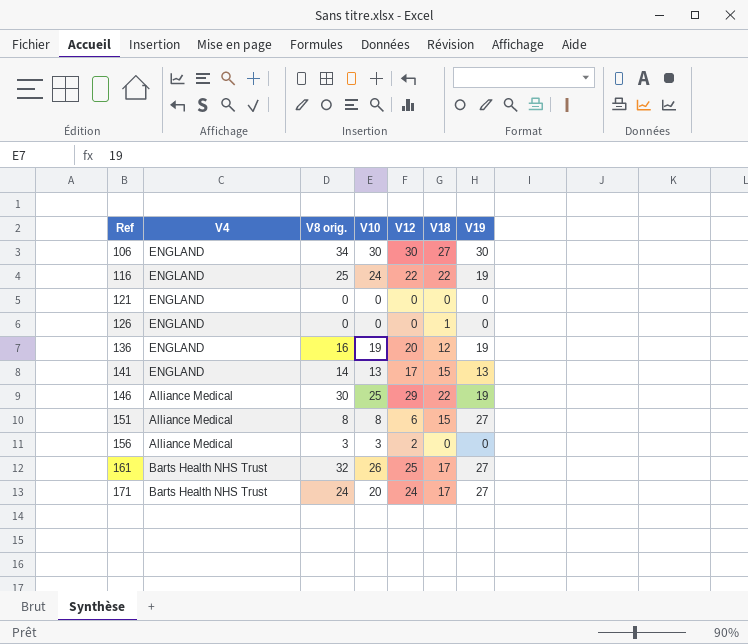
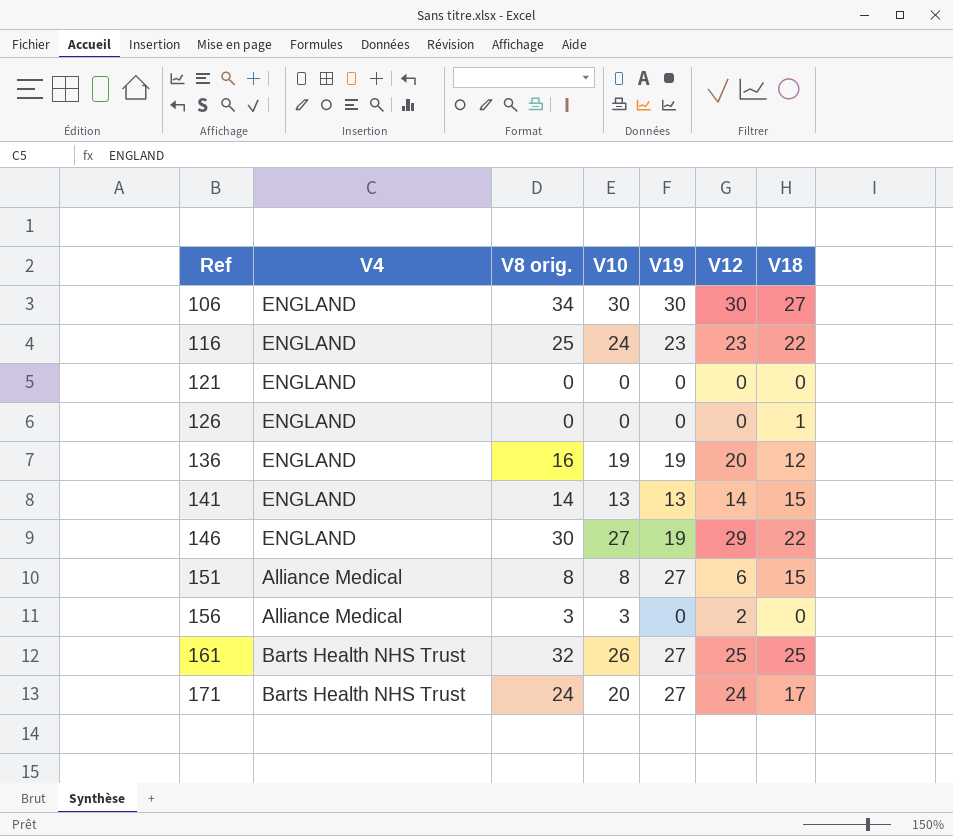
column V19 | position: 7 -> 5
116 | V19: 19 -> 23
116 | V12: 22 -> 23
141 | V12: 17 -> 14
146 | V4: Alliance Medical -> ENGLAND
146 | V10: 25 -> 27
161 | V18: 17 -> 25

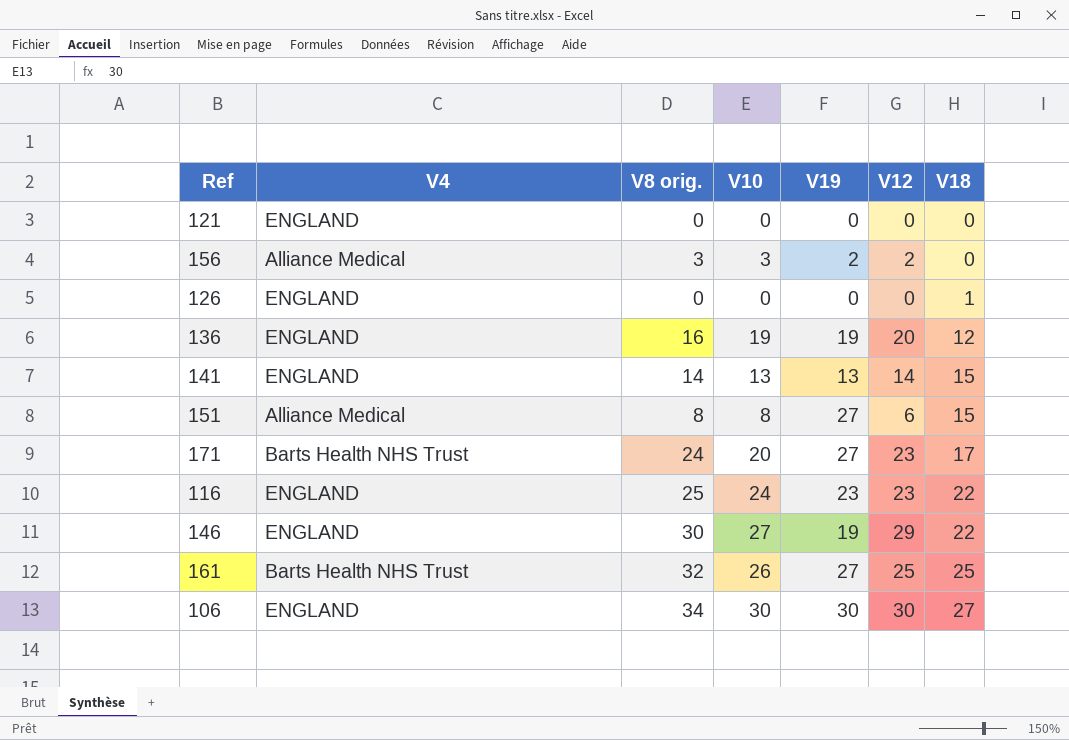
row order: Ref ascending -> V18 ascending
156 | V19: 0 -> 2
171 | V12: 24 -> 23

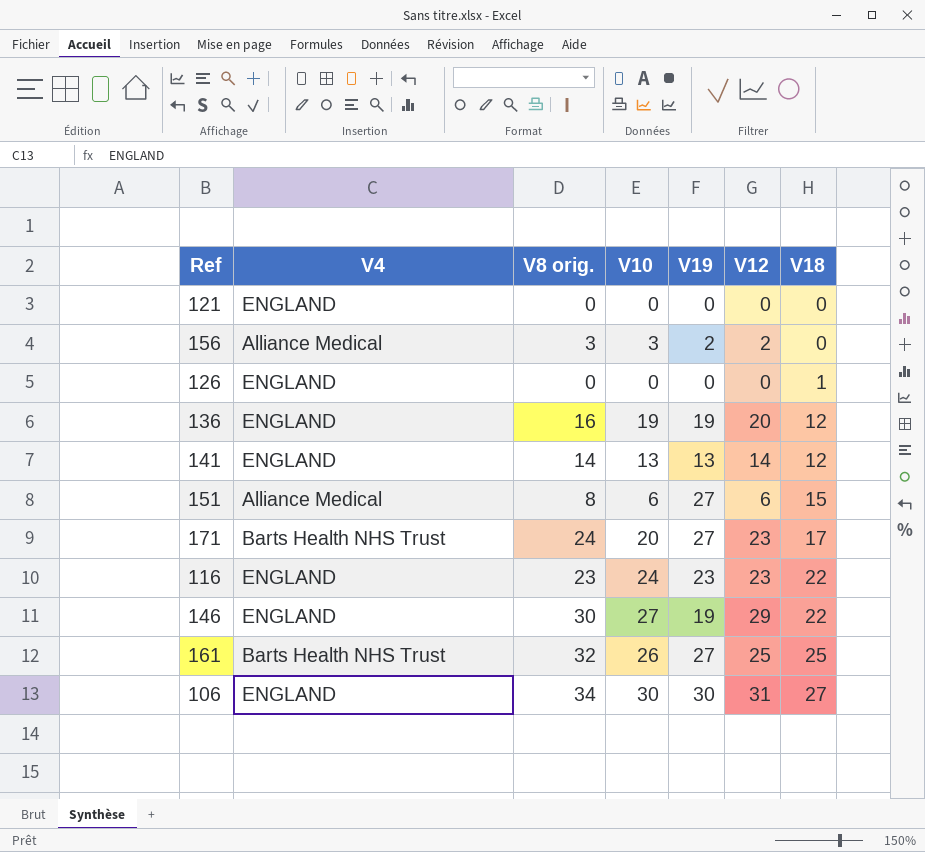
141 | V18: 15 -> 12
151 | V10: 8 -> 6
116 | V8 orig.: 25 -> 23
106 | V12: 30 -> 31

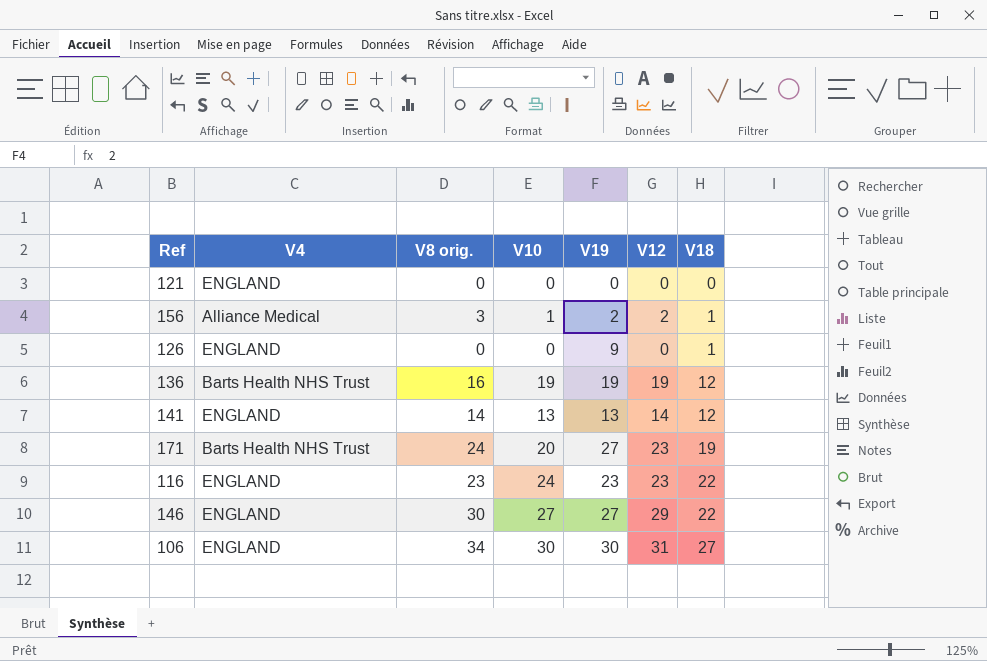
row 151: Alliance Medical | 8 | 6 | 27 | 6 | 15 -> none
row 161: Barts Health NHS Trust | 32 | 26 | 27 | 25 | 25 -> none
156 | V10: 3 -> 1
156 | V18: 0 -> 1
126 | V19: 0 -> 9
136 | V4: ENGLAND -> Barts Health NHS Trust
136 | V12: 20 -> 19
171 | V18: 17 -> 19
146 | V19: 19 -> 27

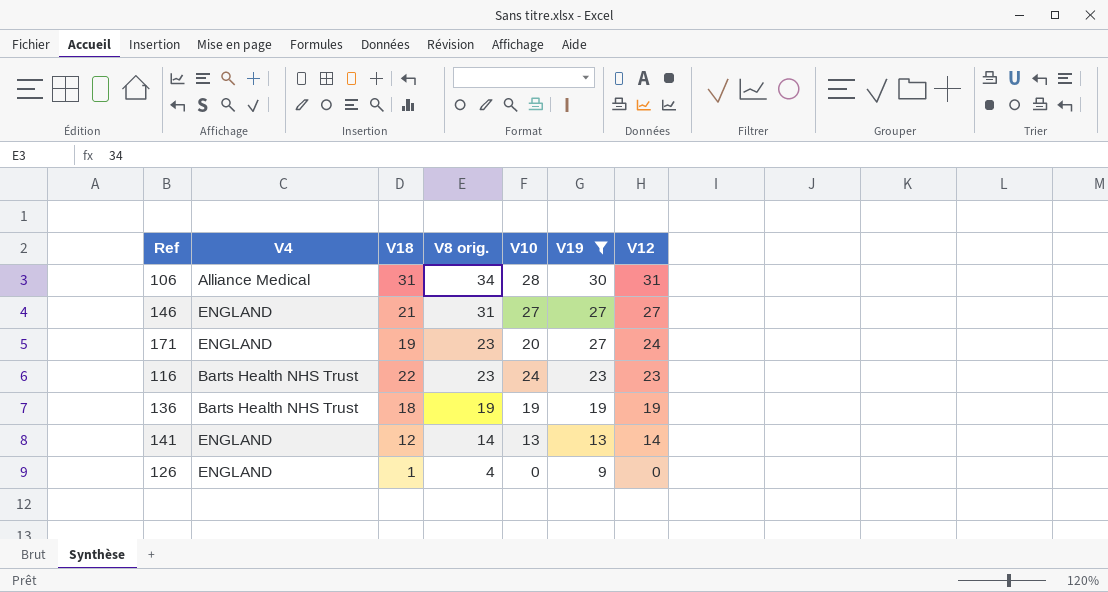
filter: none -> V19 >= 9
row order: V18 ascending -> V8 orig. descending
column V18 | position: 7 -> 3
106 | V4: ENGLAND -> Alliance Medical
106 | V18: 27 -> 31
106 | V10: 30 -> 28
146 | V18: 22 -> 21
146 | V8 orig.: 30 -> 31
146 | V12: 29 -> 27
171 | V4: Barts Health NHS Trust -> ENGLAND
171 | V8 orig.: 24 -> 23
171 | V12: 23 -> 24
116 | V4: ENGLAND -> Barts Health NHS Trust
136 | V18: 12 -> 18
136 | V8 orig.: 16 -> 19
126 | V8 orig.: 0 -> 4

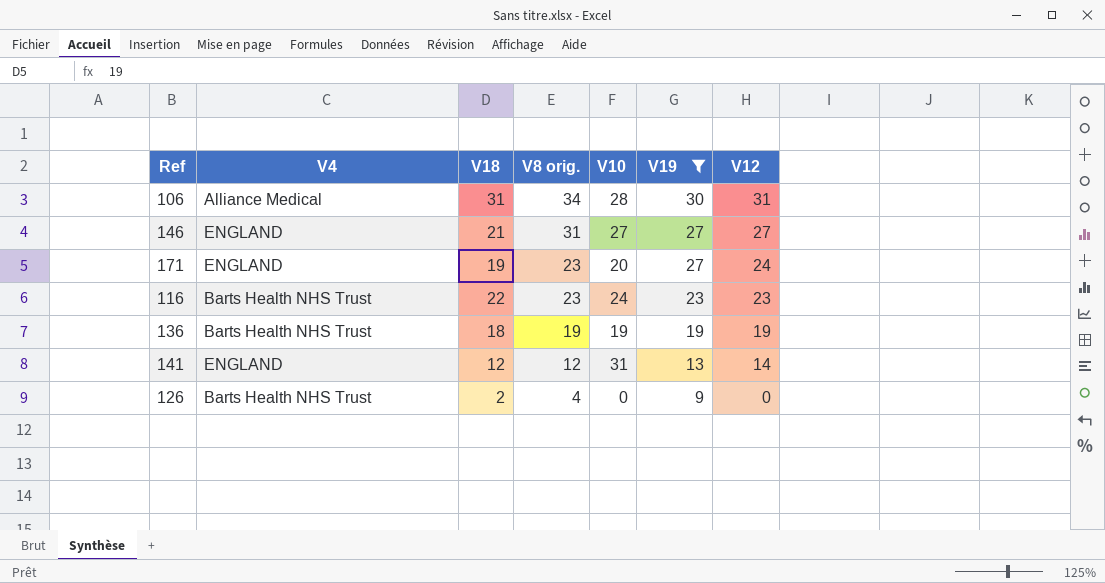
141 | V8 orig.: 14 -> 12
141 | V10: 13 -> 31
126 | V4: ENGLAND -> Barts Health NHS Trust
126 | V18: 1 -> 2

